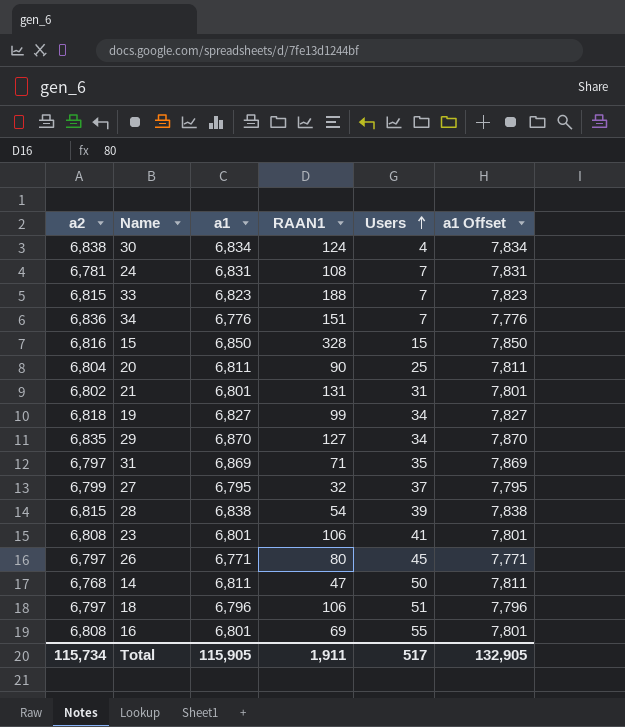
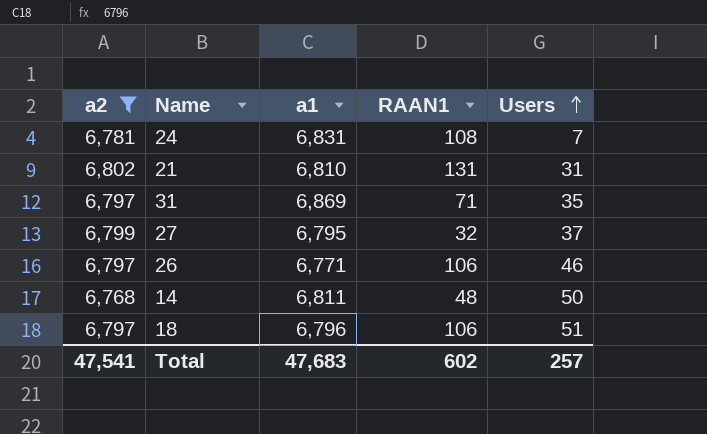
filter: none -> a2 <= 6,802
column a1 Offset | formula: [a1] + 1000 -> none
21 | a1: 6,801 -> 6,810
26 | RAAN1: 80 -> 106
26 | Users: 45 -> 46
14 | RAAN1: 47 -> 48
Total | a2: 115,734 -> 47,541
Total | a1: 115,905 -> 47,683
Total | RAAN1: 1,911 -> 602
Total | Users: 517 -> 257

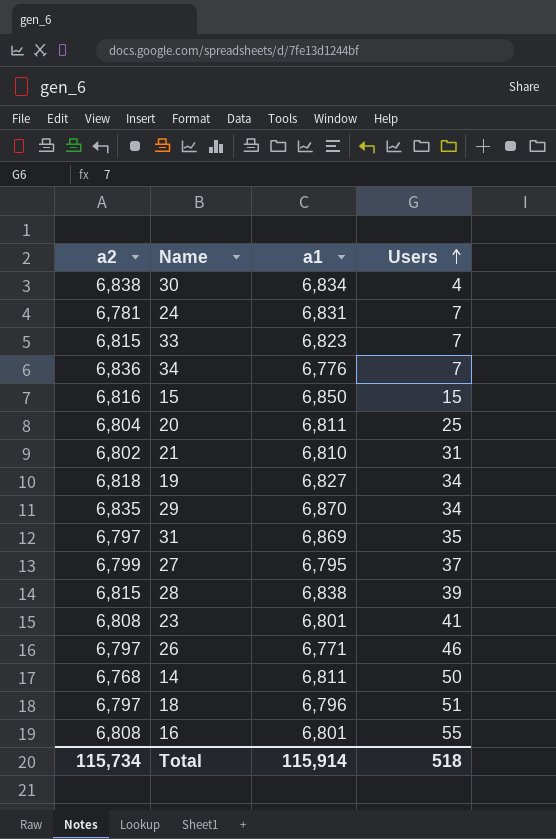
filter: a2 <= 6,802 -> none
column RAAN1 | position: 4 -> none
Total | a2: 47,541 -> 115,734
Total | a1: 47,683 -> 115,914
Total | Users: 257 -> 518

